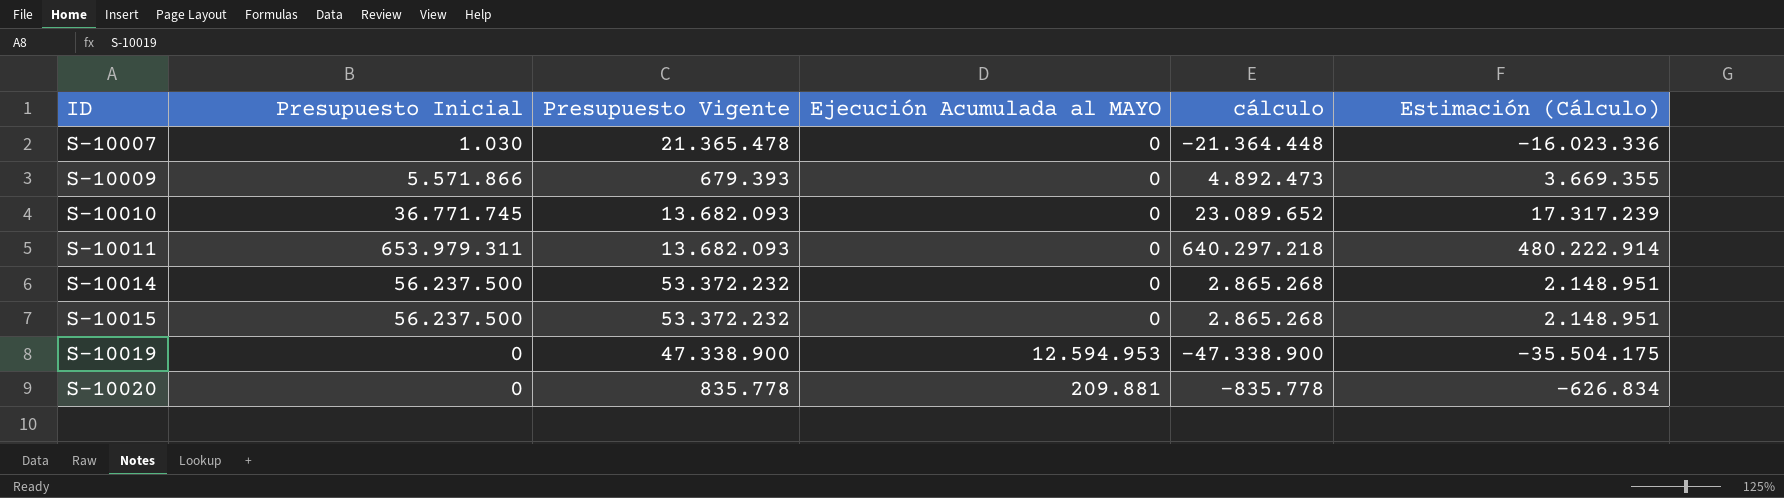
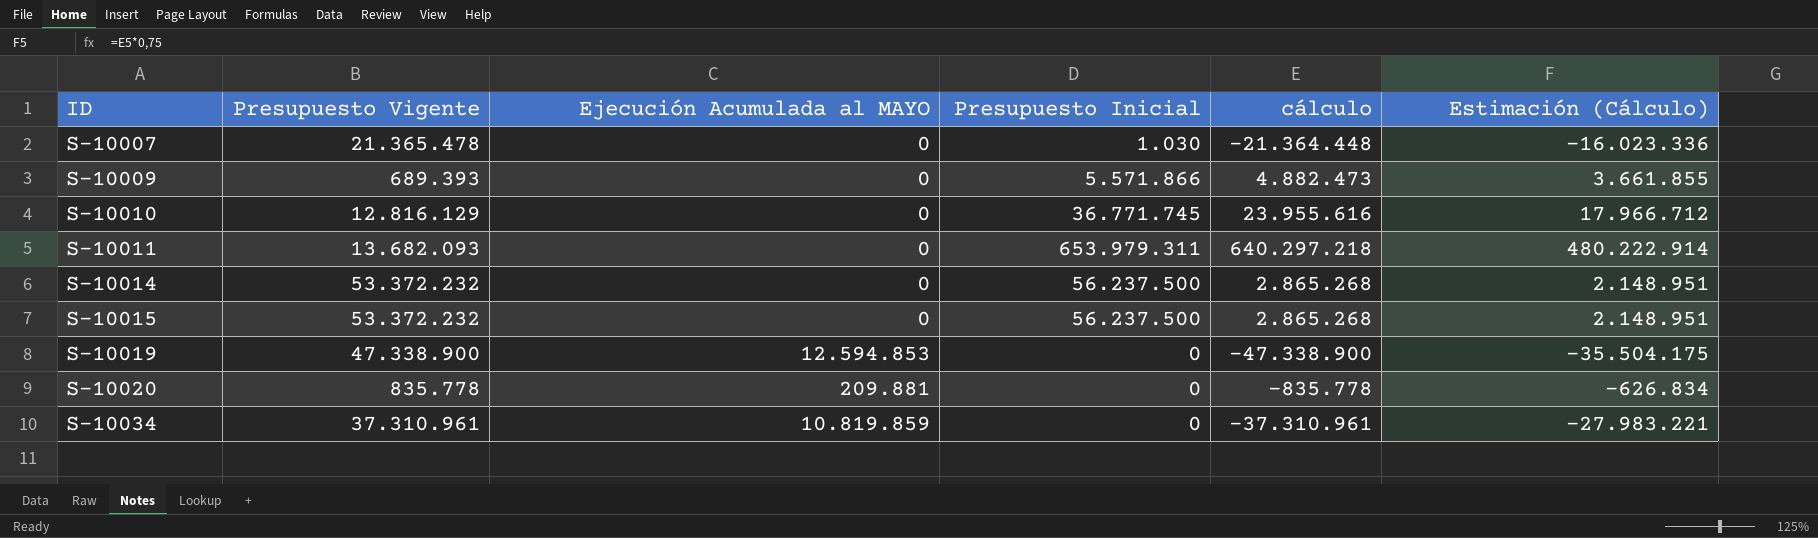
column Presupuesto Inicial | position: 2 -> 4
S-10009 | Presupuesto Vigente: 679.393 -> 689.393
S-10009 | cálculo: 4.892.473 -> 4.882.473
S-10009 | Estimación (Cálculo): 3.669.355 -> 3.661.855
S-10010 | Presupuesto Vigente: 13.682.093 -> 12.816.129
S-10010 | cálculo: 23.089.652 -> 23.955.616
S-10010 | Estimación (Cálculo): 17.317.239 -> 17.966.712
S-10019 | Ejecución Acumulada al MAYO: 12.594.953 -> 12.594.853
row S-10034: none -> 37.310.961 | 10.819.859 | 0 | -37.310.961 | -27.983.221

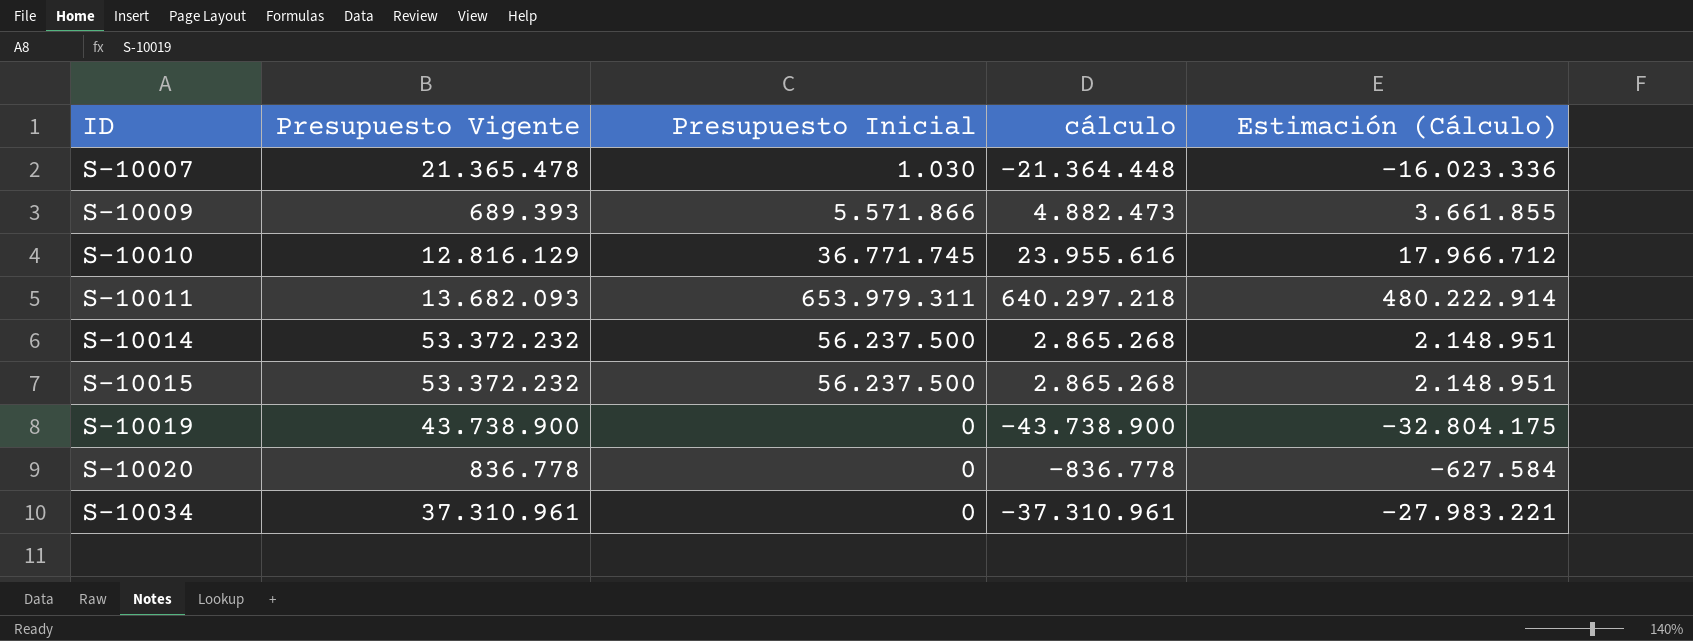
column Ejecución Acumulada al MAYO | position: 3 -> none
S-10019 | Presupuesto Vigente: 47.338.900 -> 43.738.900
S-10019 | cálculo: -47.338.900 -> -43.738.900
S-10019 | Estimación (Cálculo): -35.504.175 -> -32.804.175
S-10020 | Presupuesto Vigente: 835.778 -> 836.778
S-10020 | cálculo: -835.778 -> -836.778
S-10020 | Estimación (Cálculo): -626.834 -> -627.584

